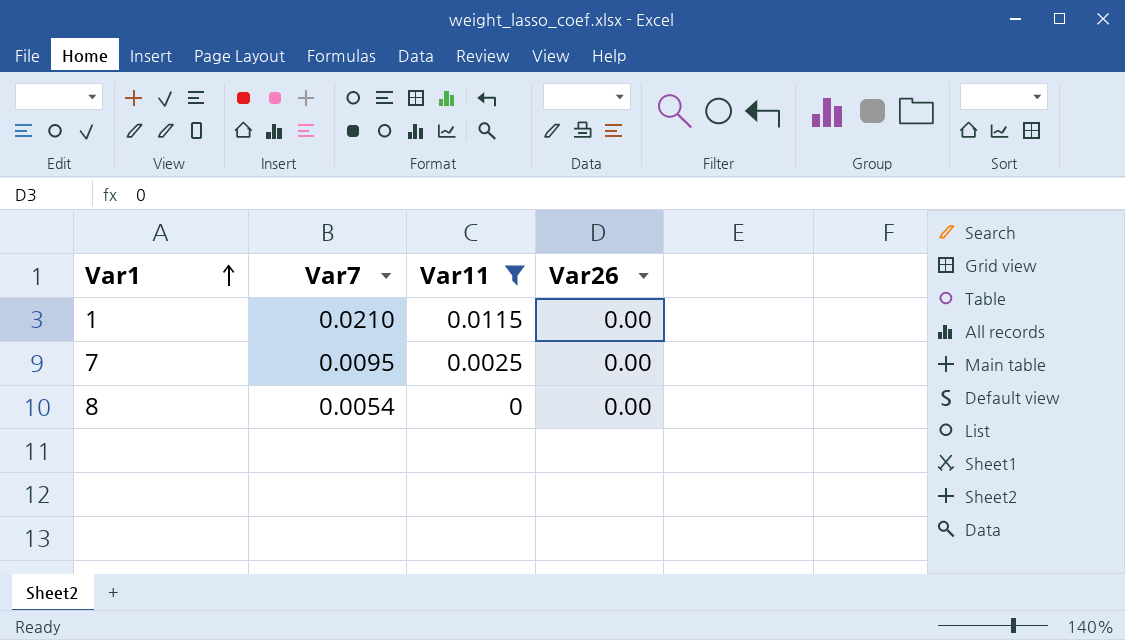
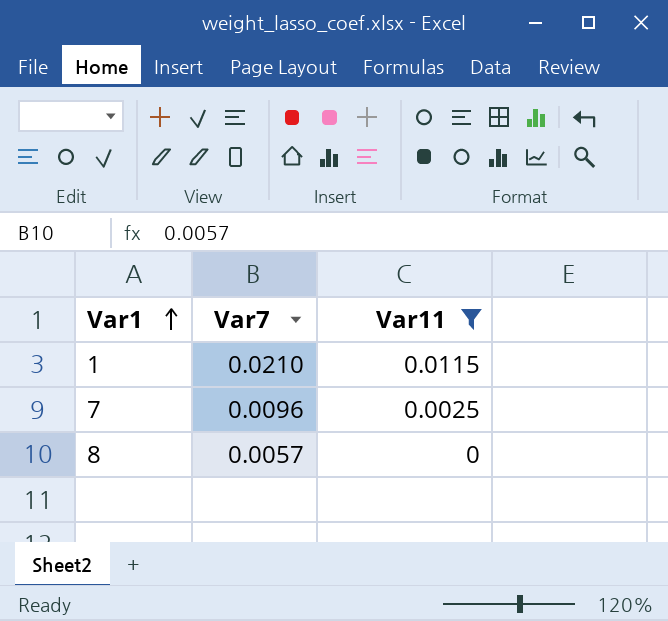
column Var26 | position: 4 -> none
7 | Var7: 0.0095 -> 0.0096
8 | Var7: 0.0054 -> 0.0057

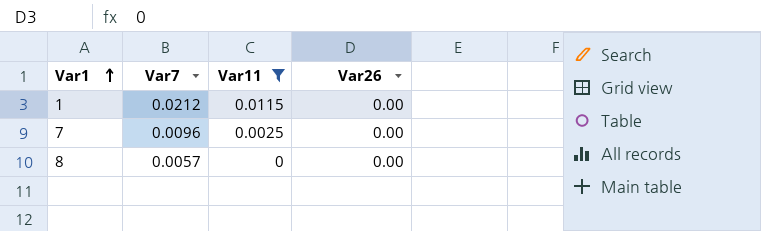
column Var26 | position: none -> 4
1 | Var7: 0.0210 -> 0.0212

